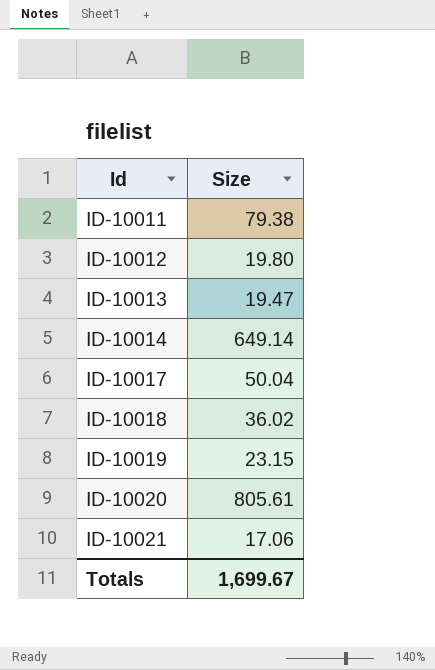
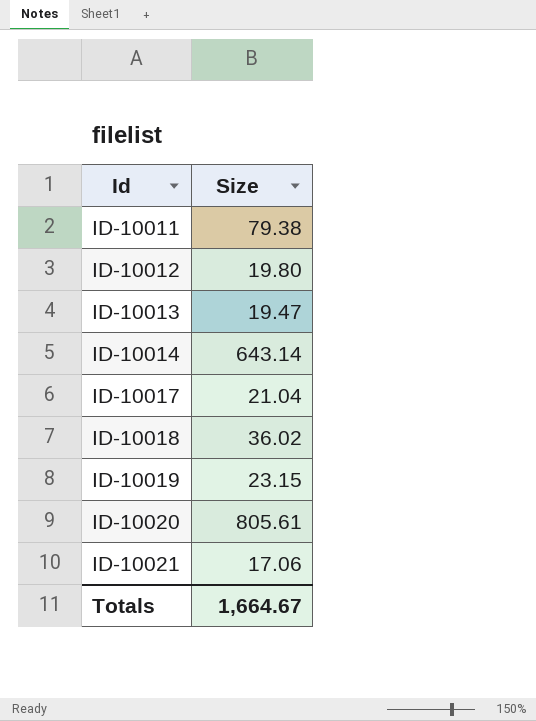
ID-10014 | Size: 649.14 -> 643.14
ID-10017 | Size: 50.04 -> 21.04
Totals | Size: 1,699.67 -> 1,664.67

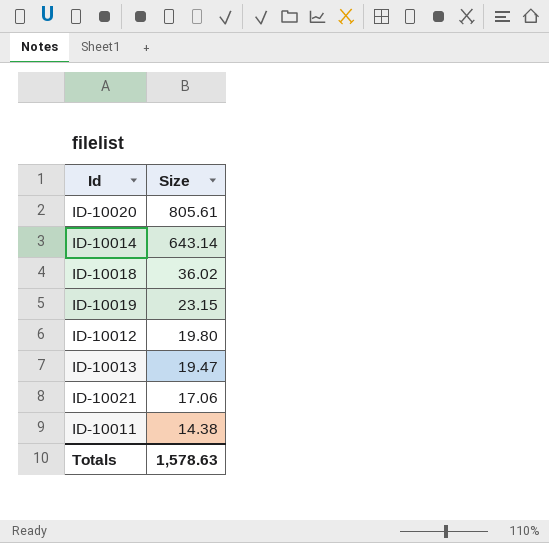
row order: Id ascending -> Size descending
row ID-10017: 21.04 -> none
ID-10011 | Size: 79.38 -> 14.38
Totals | Size: 1,664.67 -> 1,578.63

